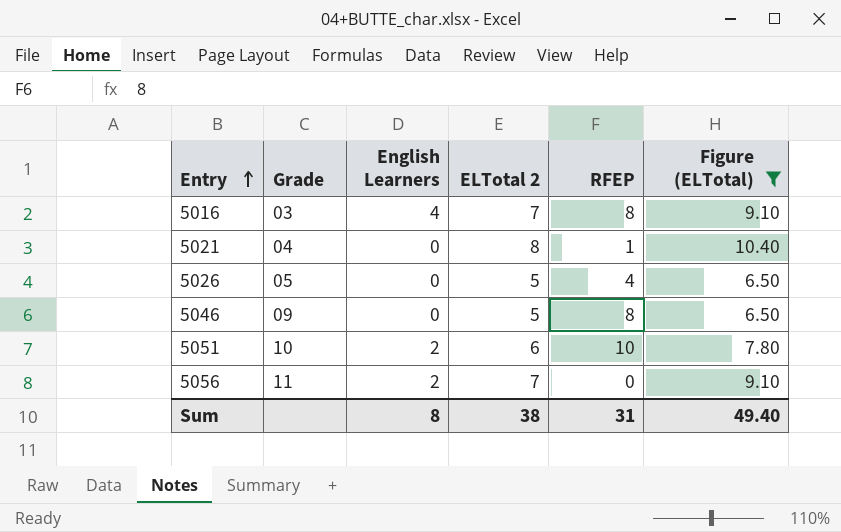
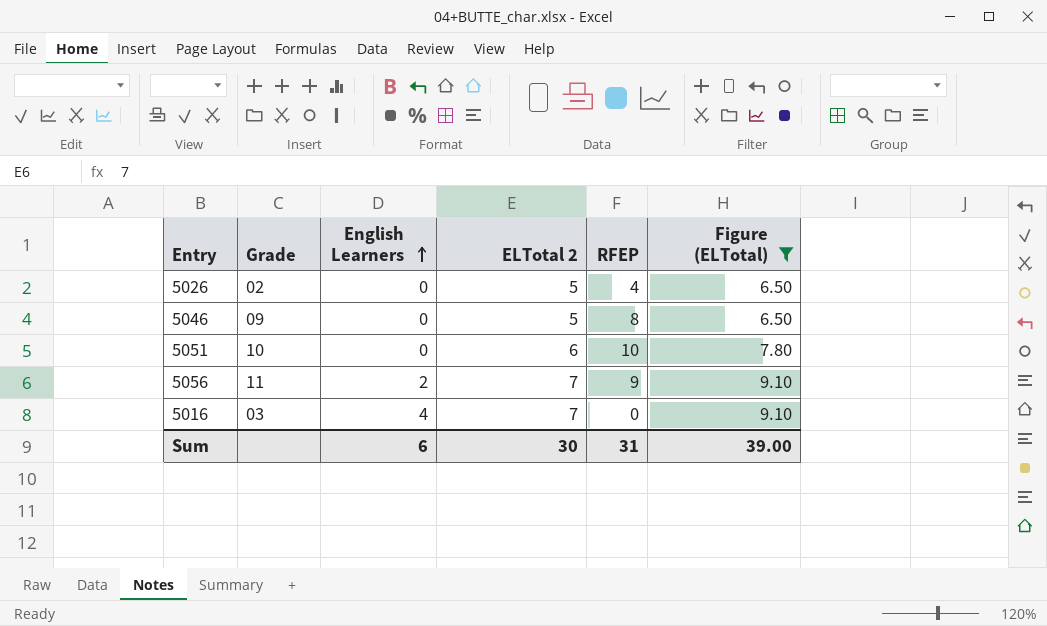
row order: Entry ascending -> English Learners ascending
row 5021: 04 | 0 | 8 | 1 | 10.40 -> none
5026 | Grade: 05 -> 02
5051 | English Learners: 2 -> 0
5056 | RFEP: 0 -> 9
5016 | RFEP: 8 -> 0
Sum | English Learners: 8 -> 6
Sum | ELTotal 2: 38 -> 30
Sum | Figure (ELTotal): 49.40 -> 39.00

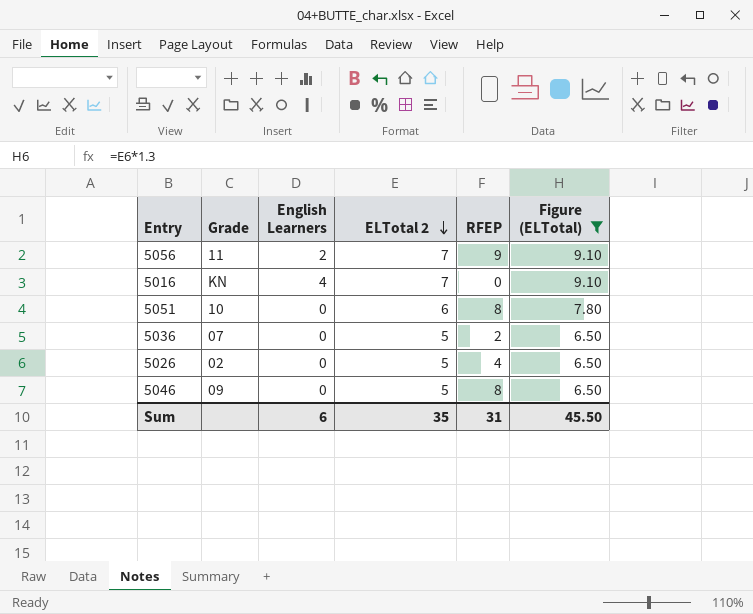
row order: English Learners ascending -> ELTotal 2 descending
5016 | Grade: 03 -> KN
5051 | RFEP: 10 -> 8
row 5036: none -> 07 | 0 | 5 | 2 | 6.50
Sum | ELTotal 2: 30 -> 35
Sum | Figure (ELTotal): 39.00 -> 45.50

